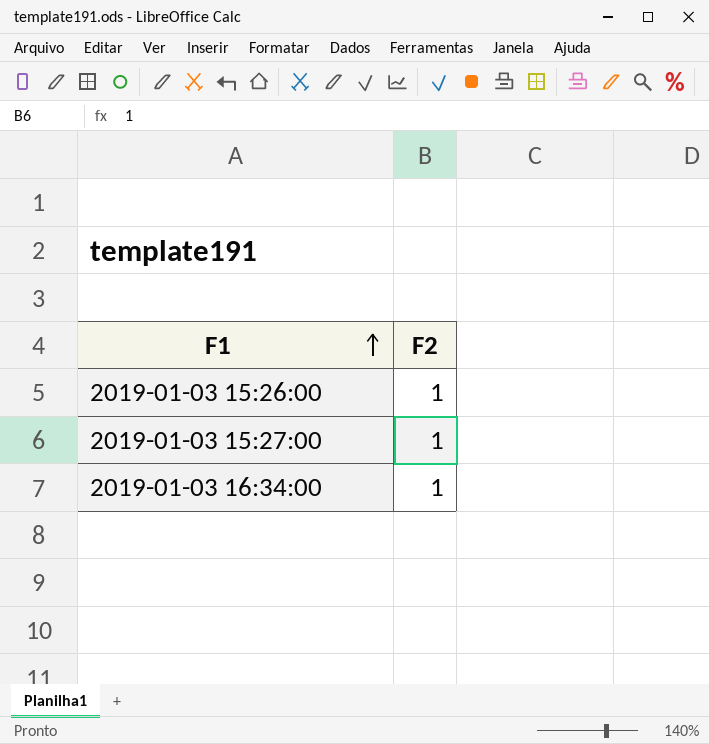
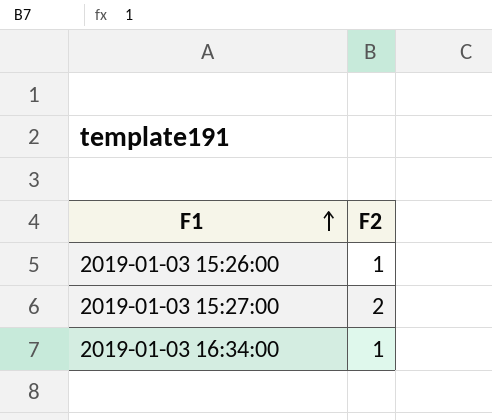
2019-01-03 15:27:00 | F2: 1 -> 2

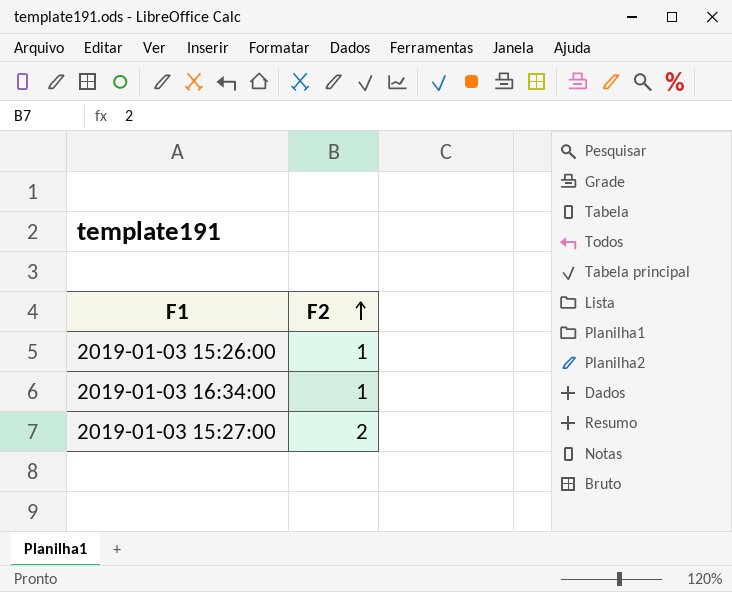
row order: F1 ascending -> F2 ascending

